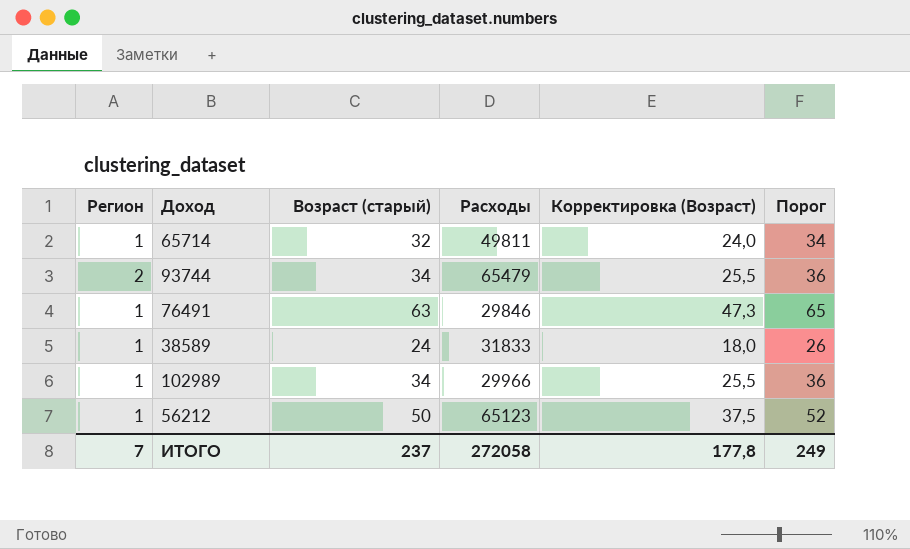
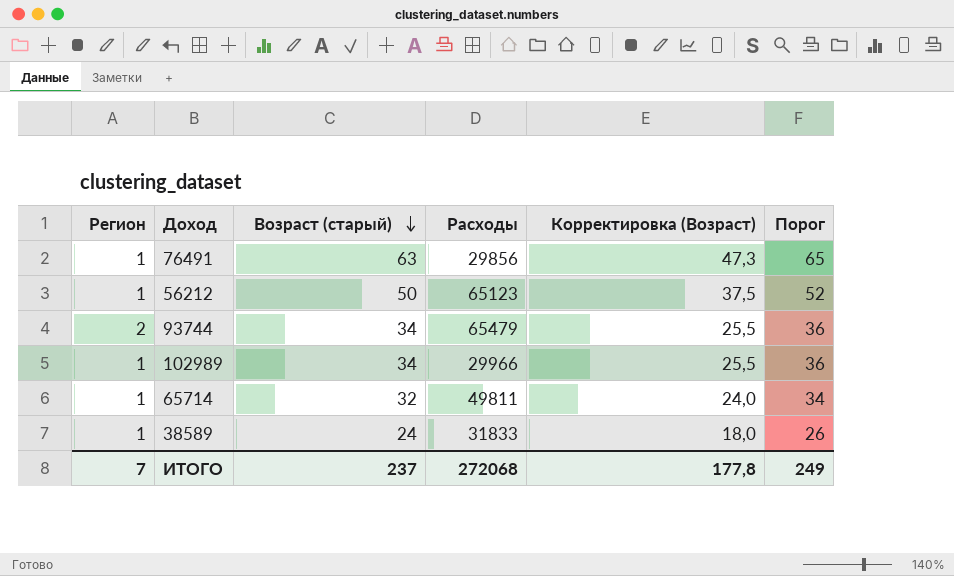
row order: none -> Возраст (старый) descending
76491 | Расходы: 29846 -> 29856
ИТОГО | Расходы: 272058 -> 272068

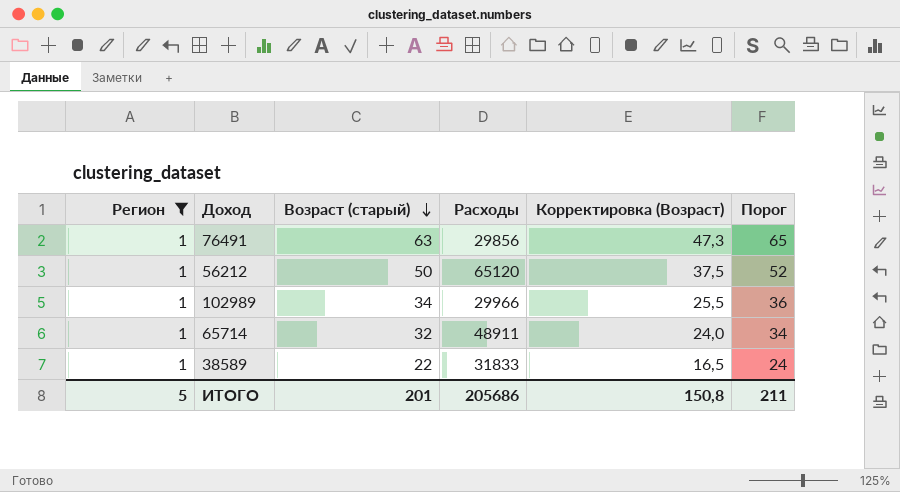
filter: none -> Регион = 1
56212 | Расходы: 65123 -> 65120
65714 | Расходы: 49811 -> 48911
38589 | Возраст (старый): 24 -> 22
38589 | Корректировка (Возраст): 18,0 -> 16,5
38589 | Порог: 26 -> 24
ИТОГО | Регион: 7 -> 5
ИТОГО | Возраст (старый): 237 -> 201
ИТОГО | Расходы: 272068 -> 205686
ИТОГО | Корректировка (Возраст): 177,8 -> 150,8
ИТОГО | Порог: 249 -> 211

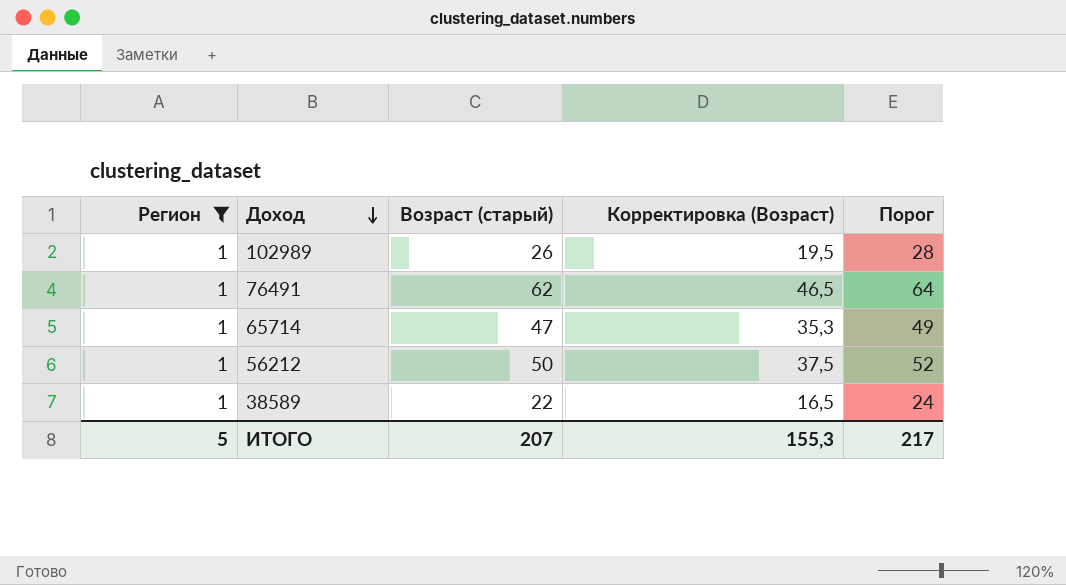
row order: Возраст (старый) descending -> Доход descending
column Расходы | position: 4 -> none
102989 | Возраст (старый): 34 -> 26
102989 | Корректировка (Возраст): 25,5 -> 19,5
102989 | Порог: 36 -> 28
76491 | Возраст (старый): 63 -> 62
76491 | Корректировка (Возраст): 47,3 -> 46,5
76491 | Порог: 65 -> 64
65714 | Возраст (старый): 32 -> 47
65714 | Корректировка (Возраст): 24,0 -> 35,3
65714 | Порог: 34 -> 49
ИТОГО | Возраст (старый): 201 -> 207
ИТОГО | Корректировка (Возраст): 150,8 -> 155,3
ИТОГО | Порог: 211 -> 217

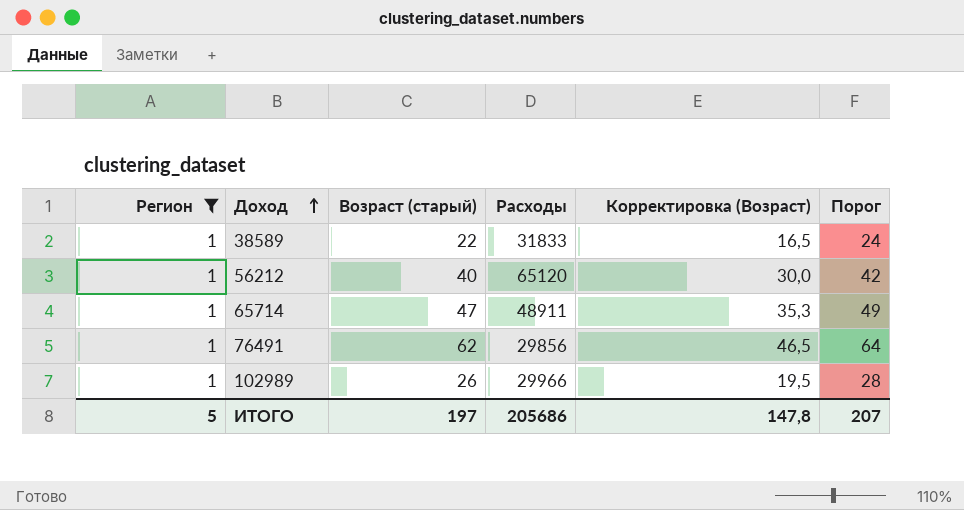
row order: Доход descending -> Доход ascending
column Расходы | position: none -> 4
56212 | Возраст (старый): 50 -> 40
56212 | Корректировка (Возраст): 37,5 -> 30,0
56212 | Порог: 52 -> 42
ИТОГО | Возраст (старый): 207 -> 197
ИТОГО | Корректировка (Возраст): 155,3 -> 147,8
ИТОГО | Порог: 217 -> 207

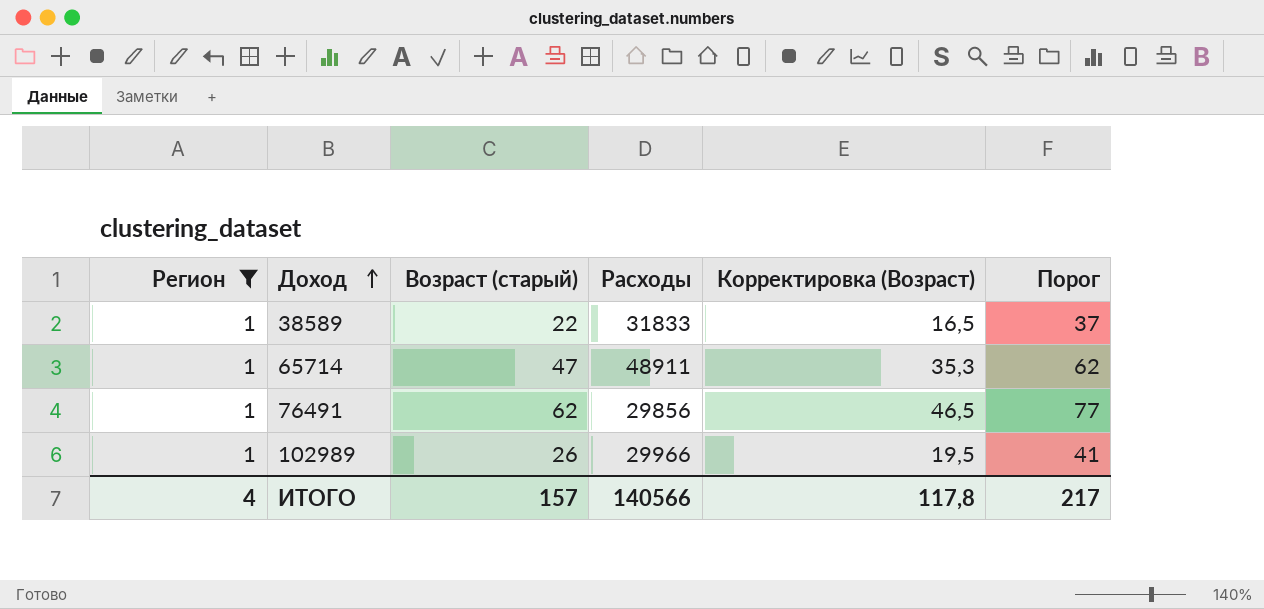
column Порог | formula: [Возраст (старый)] + 2 -> [Возраст (старый)] + 15
row 56212: 1 | 40 | 65120 | 30,0 | 42 -> none
ИТОГО | Регион: 5 -> 4
ИТОГО | Возраст (старый): 197 -> 157
ИТОГО | Расходы: 205686 -> 140566
ИТОГО | Корректировка (Возраст): 147,8 -> 117,8
ИТОГО | Порог: 207 -> 217

